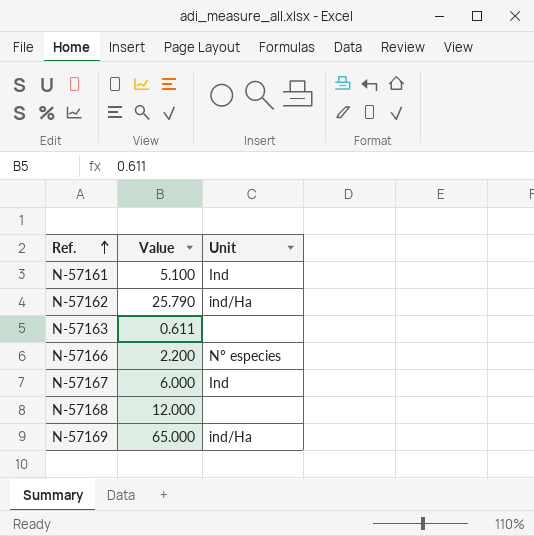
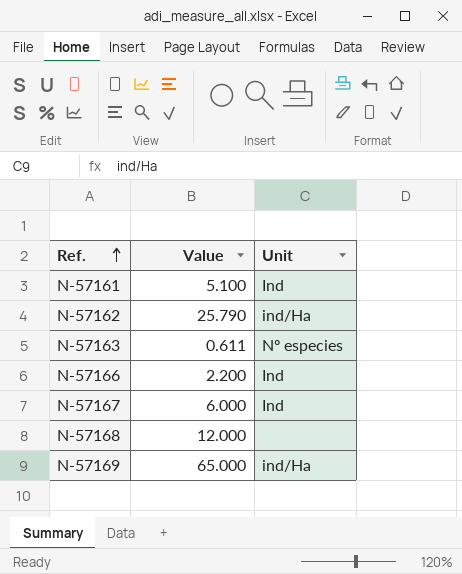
N-57163 | Unit: none -> Nº especies
N-57166 | Unit: Nº especies -> Ind

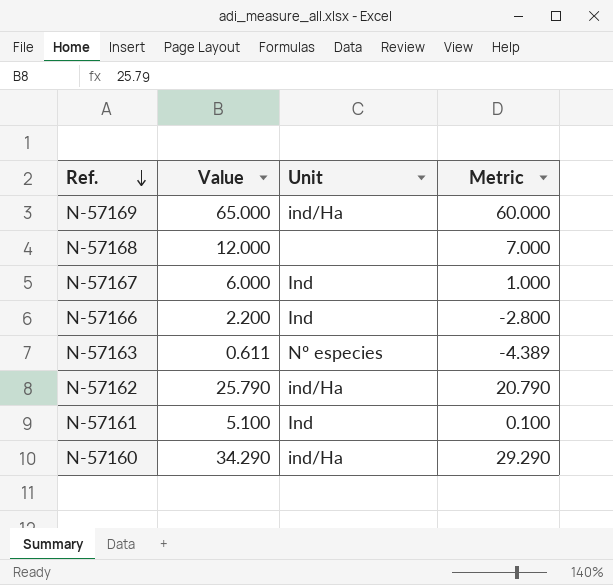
row order: Ref. ascending -> Ref. descending
column Metric | formula: none -> [Value] - 5
row N-57160: none -> 34.290 | ind/Ha | 29.290

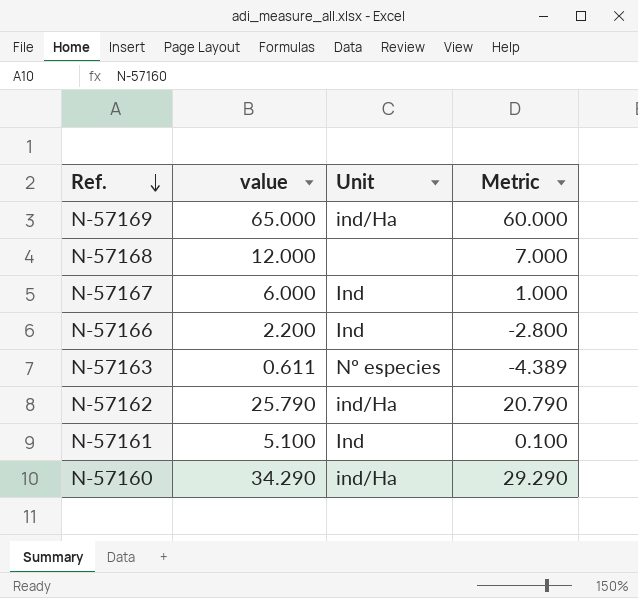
column name: Value -> value

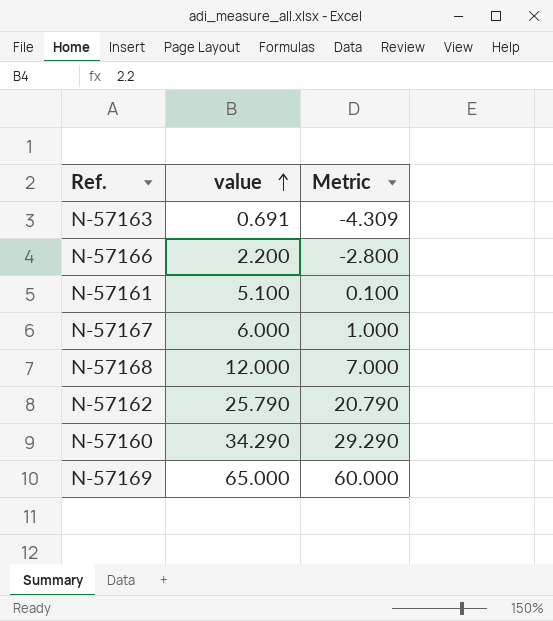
row order: Ref. descending -> value ascending
column Unit | position: 3 -> none
N-57163 | value: 0.611 -> 0.691
N-57163 | Metric: -4.389 -> -4.309

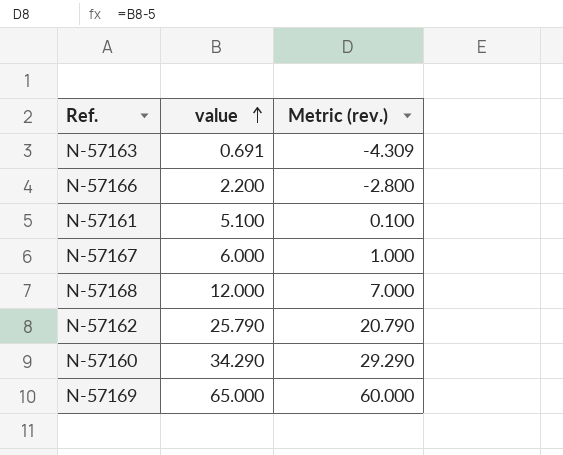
column name: Metric -> Metric (rev.)

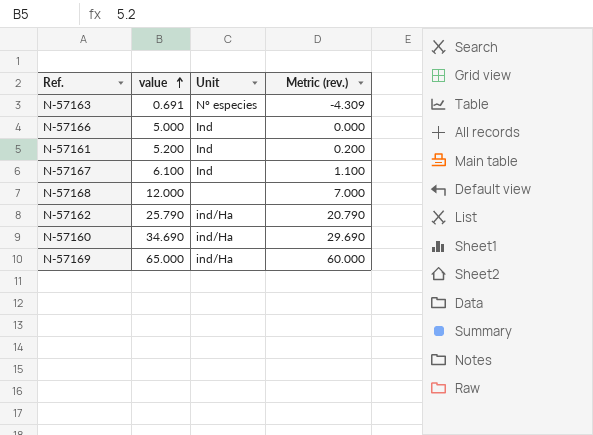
column Unit | position: none -> 3
N-57166 | value: 2.200 -> 5.000
N-57166 | Metric (rev.): -2.800 -> 0.000
N-57161 | value: 5.100 -> 5.200
N-57161 | Metric (rev.): 0.100 -> 0.200
N-57167 | value: 6.000 -> 6.100
N-57167 | Metric (rev.): 1.000 -> 1.100
N-57160 | value: 34.290 -> 34.690
N-57160 | Metric (rev.): 29.290 -> 29.690

